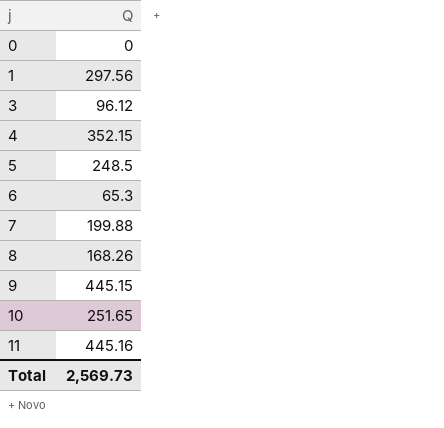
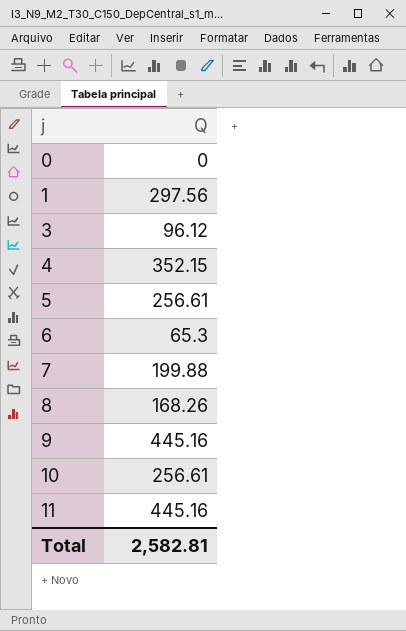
5 | Q: 248.5 -> 256.61
9 | Q: 445.15 -> 445.16
10 | Q: 251.65 -> 256.61
Total | Q: 2,569.73 -> 2,582.81

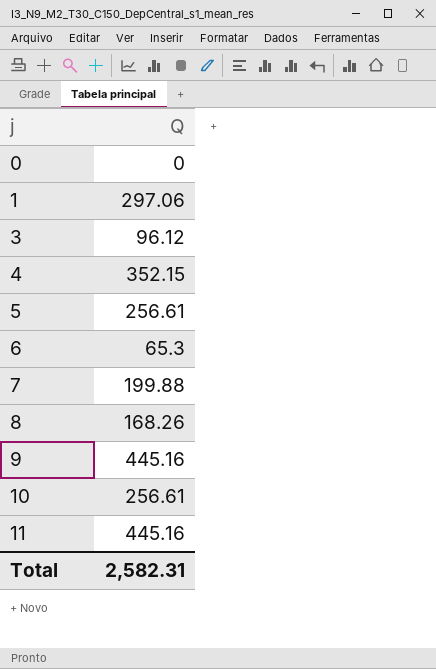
1 | Q: 297.56 -> 297.06
Total | Q: 2,582.81 -> 2,582.31

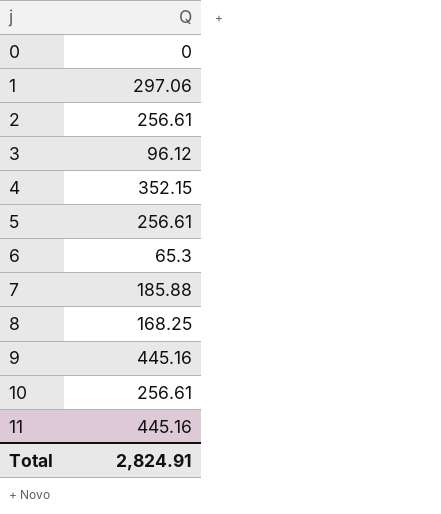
row 2: none -> 256.61
7 | Q: 199.88 -> 185.88
8 | Q: 168.26 -> 168.25
Total | Q: 2,582.31 -> 2,824.91

